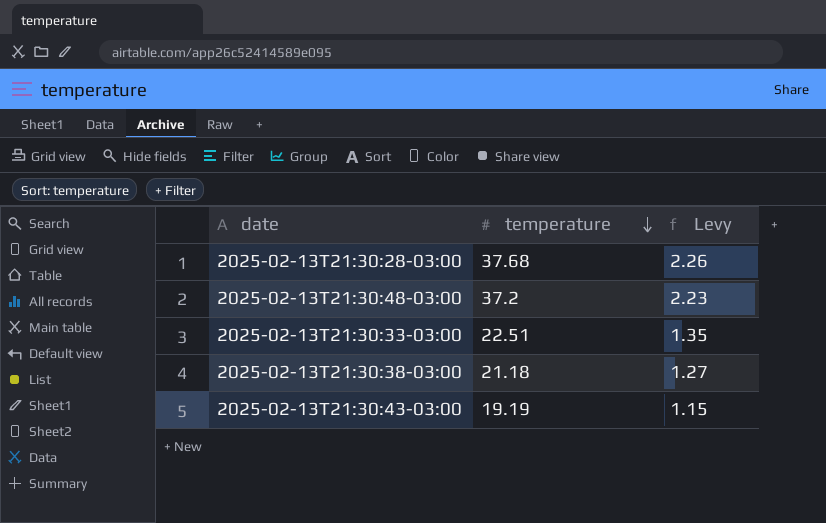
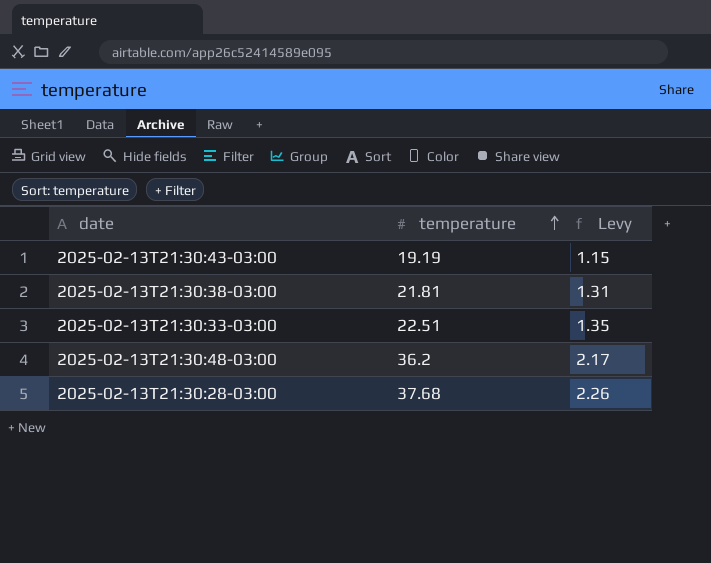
row order: temperature descending -> temperature ascending
2025-02-13T21:30:38-03:00 | temperature: 21.18 -> 21.81
2025-02-13T21:30:38-03:00 | Levy: 1.27 -> 1.31
2025-02-13T21:30:48-03:00 | temperature: 37.2 -> 36.2
2025-02-13T21:30:48-03:00 | Levy: 2.23 -> 2.17

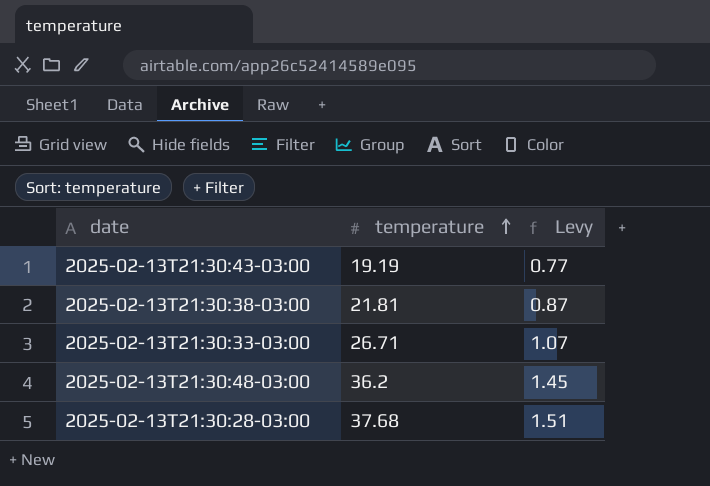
column Levy | formula: [temperature] * 0.06 -> [temperature] * 0.04
2025-02-13T21:30:33-03:00 | temperature: 22.51 -> 26.71

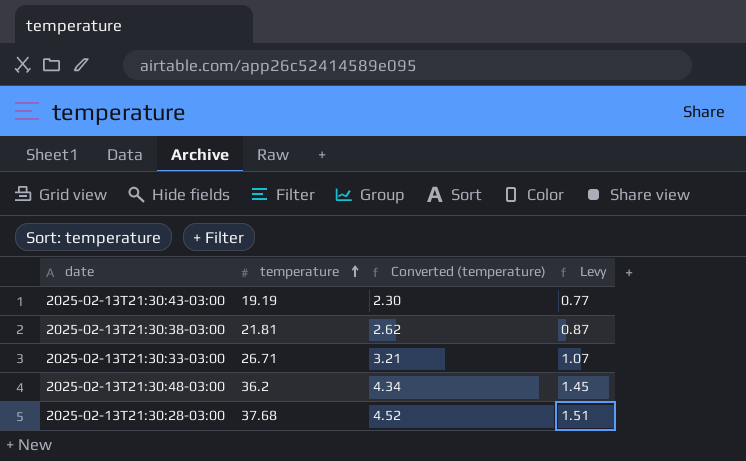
column Converted (temperature) | formula: none -> [temperature] * 0.12

